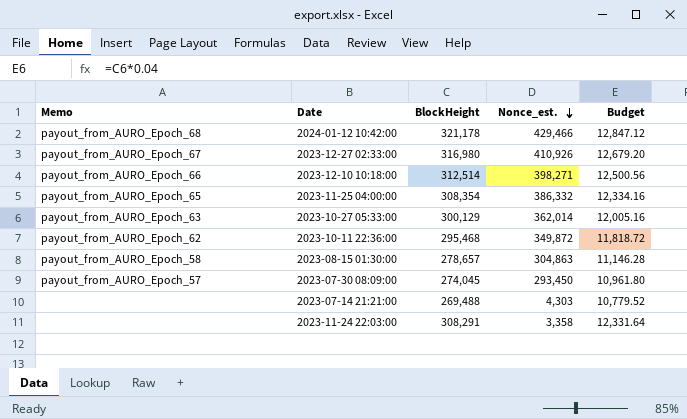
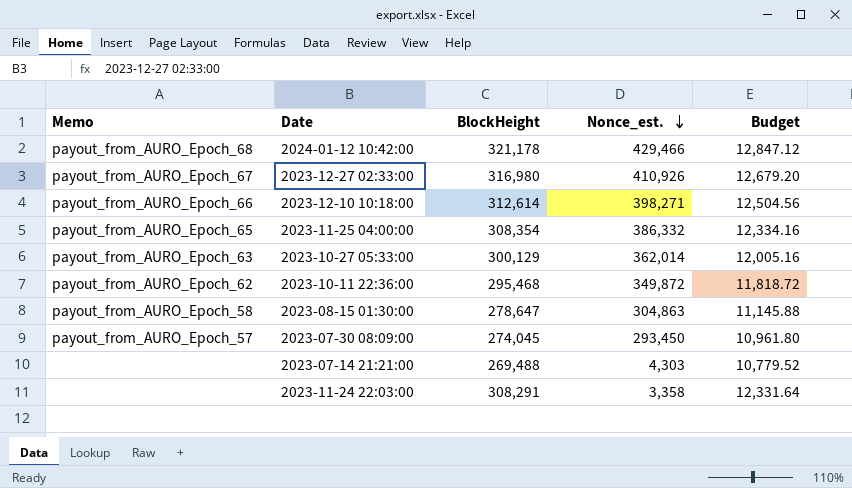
2023-12-10 10:18:00 | BlockHeight: 312,514 -> 312,614
2023-12-10 10:18:00 | Budget: 12,500.56 -> 12,504.56
2023-08-15 01:30:00 | BlockHeight: 278,657 -> 278,647
2023-08-15 01:30:00 | Budget: 11,146.28 -> 11,145.88

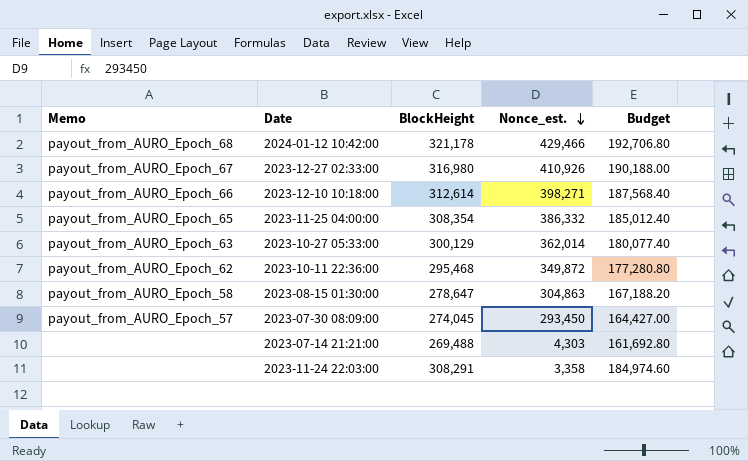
column Budget | formula: [BlockHeight] * 0.04 -> [BlockHeight] * 0.6

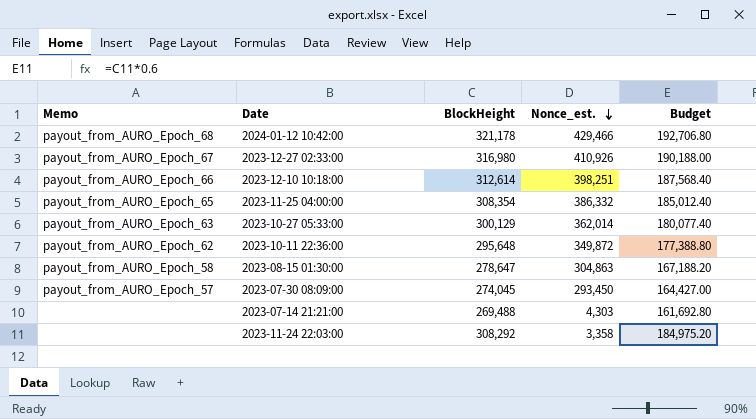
2023-12-10 10:18:00 | Nonce_est.: 398,271 -> 398,251
2023-10-11 22:36:00 | BlockHeight: 295,468 -> 295,648
2023-10-11 22:36:00 | Budget: 177,280.80 -> 177,388.80
2023-11-24 22:03:00 | BlockHeight: 308,291 -> 308,292
2023-11-24 22:03:00 | Budget: 184,974.60 -> 184,975.20

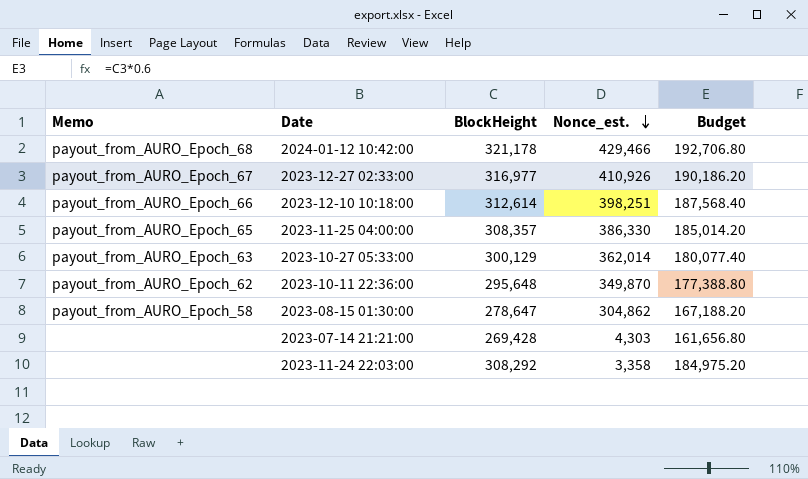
row 2023-07-30 08:09:00: payout_from_AURO_Epoch_57 | 274,045 | 293,450 | 164,427.00 -> none
2023-12-27 02:33:00 | BlockHeight: 316,980 -> 316,977
2023-12-27 02:33:00 | Budget: 190,188.00 -> 190,186.20
2023-11-25 04:00:00 | BlockHeight: 308,354 -> 308,357
2023-11-25 04:00:00 | Nonce_est.: 386,332 -> 386,330
2023-11-25 04:00:00 | Budget: 185,012.40 -> 185,014.20
2023-10-11 22:36:00 | Nonce_est.: 349,872 -> 349,870
2023-08-15 01:30:00 | Nonce_est.: 304,863 -> 304,862
2023-07-14 21:21:00 | BlockHeight: 269,488 -> 269,428
2023-07-14 21:21:00 | Budget: 161,692.80 -> 161,656.80

